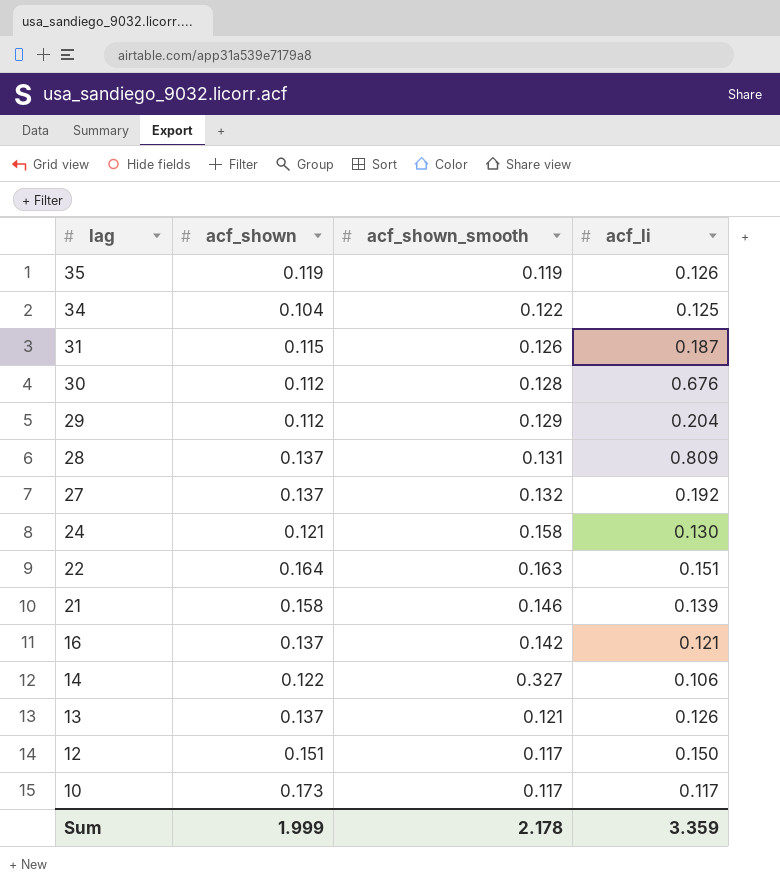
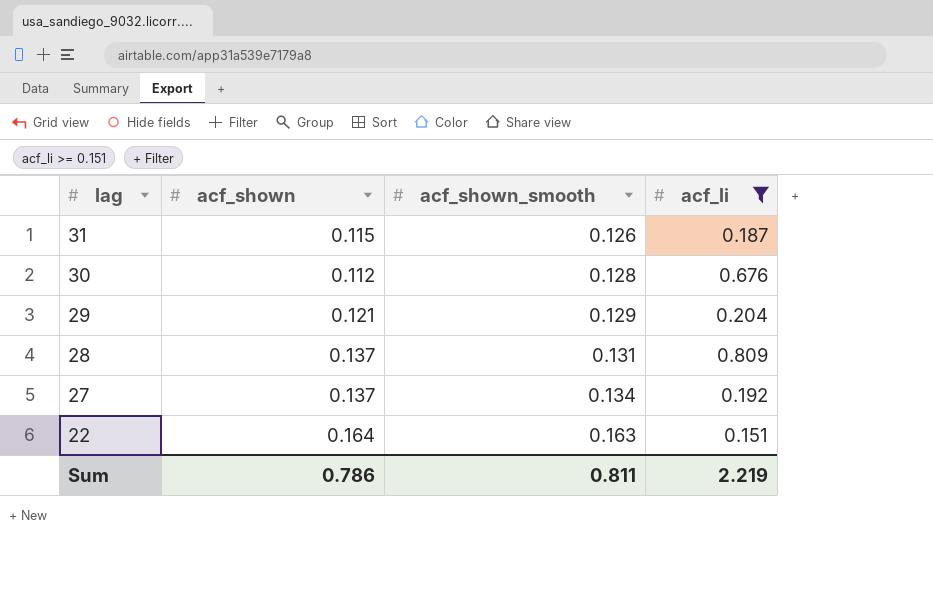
filter: none -> acf_li >= 0.151
29 | acf_shown: 0.112 -> 0.121
27 | acf_shown_smooth: 0.132 -> 0.134
Sum | acf_shown: 1.999 -> 0.786
Sum | acf_shown_smooth: 2.178 -> 0.811
Sum | acf_li: 3.359 -> 2.219

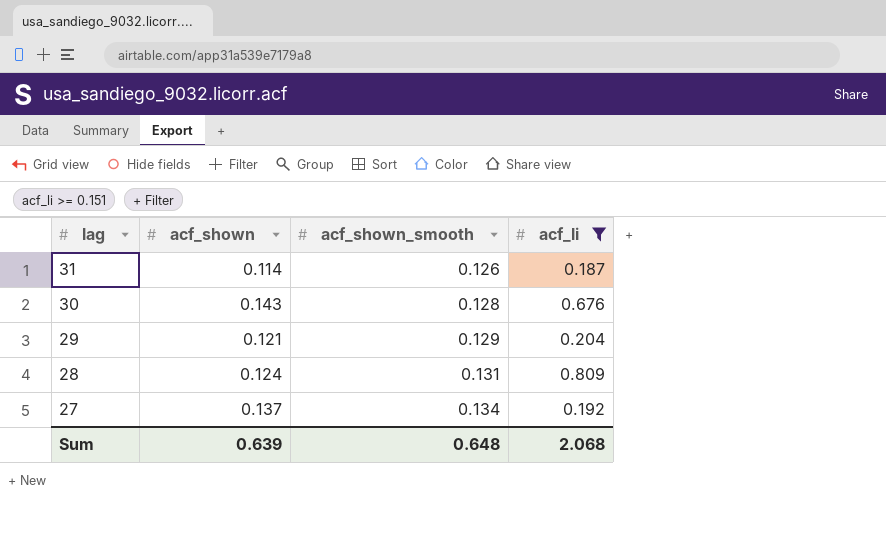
row 22: 0.164 | 0.163 | 0.151 -> none
31 | acf_shown: 0.115 -> 0.114
30 | acf_shown: 0.112 -> 0.143
28 | acf_shown: 0.137 -> 0.124
Sum | acf_shown: 0.786 -> 0.639
Sum | acf_shown_smooth: 0.811 -> 0.648
Sum | acf_li: 2.219 -> 2.068

